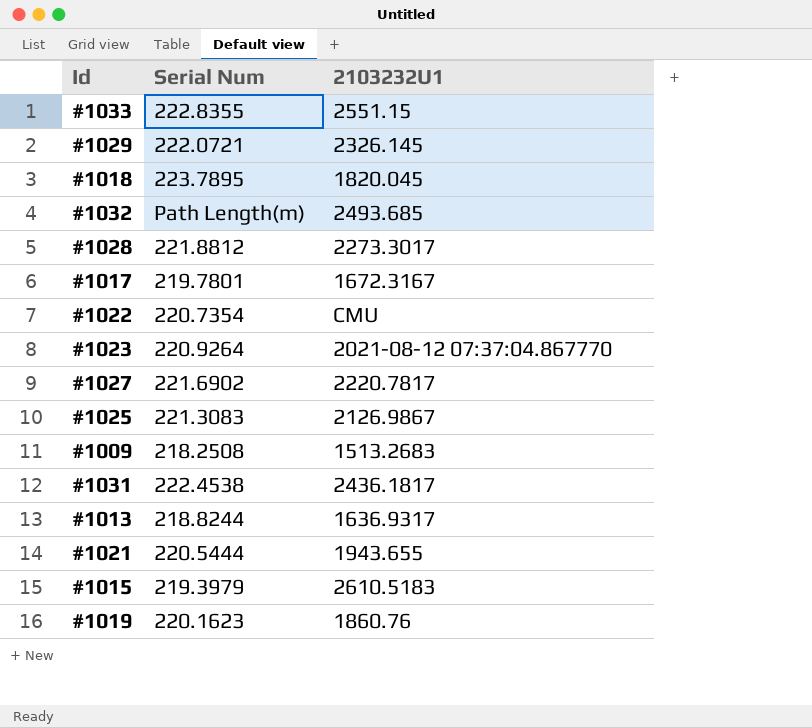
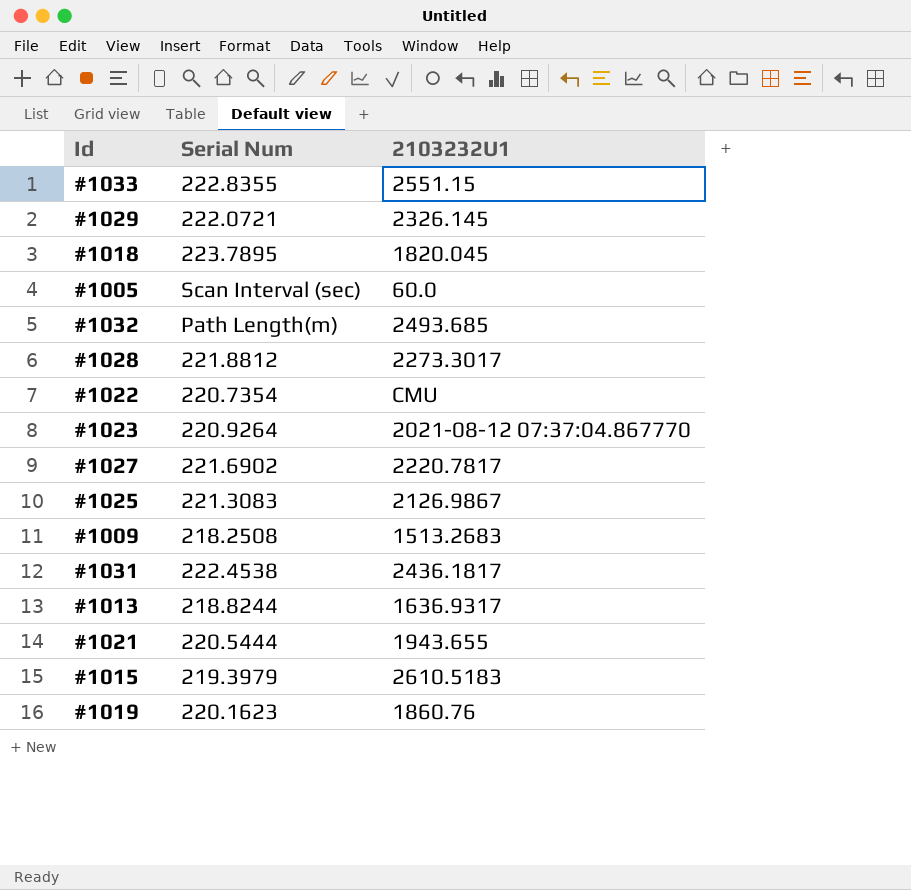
row #1017: 219.7801 | 1672.3167 -> none
row #1005: none -> Scan Interval (sec) | 60.0

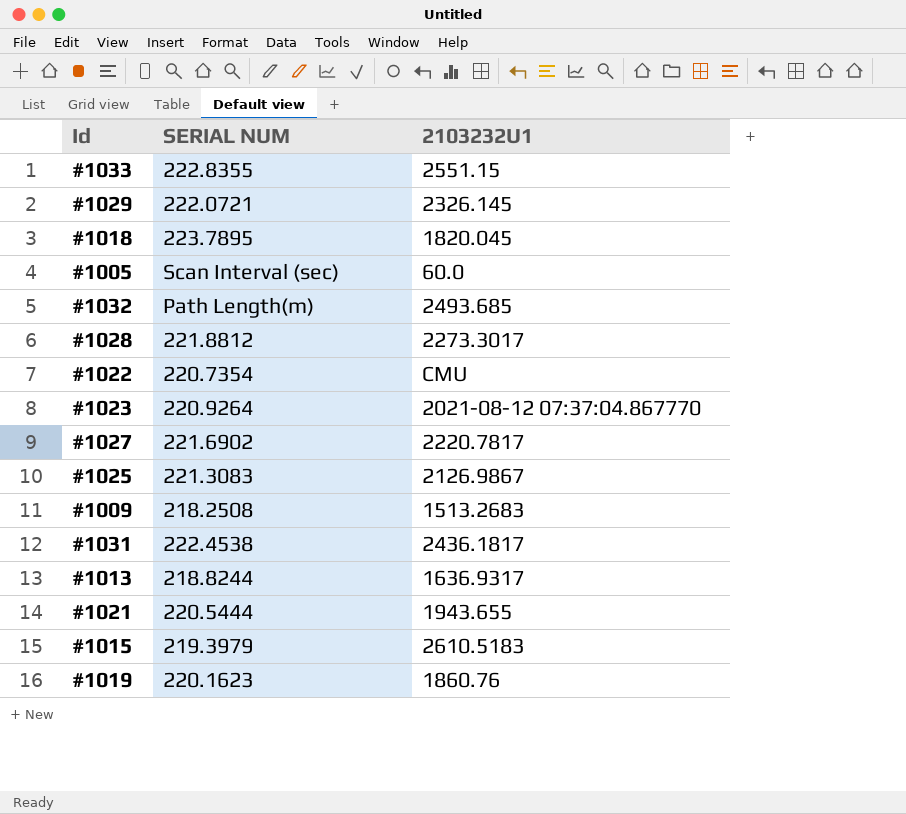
column name: Serial Num -> SERIAL NUM

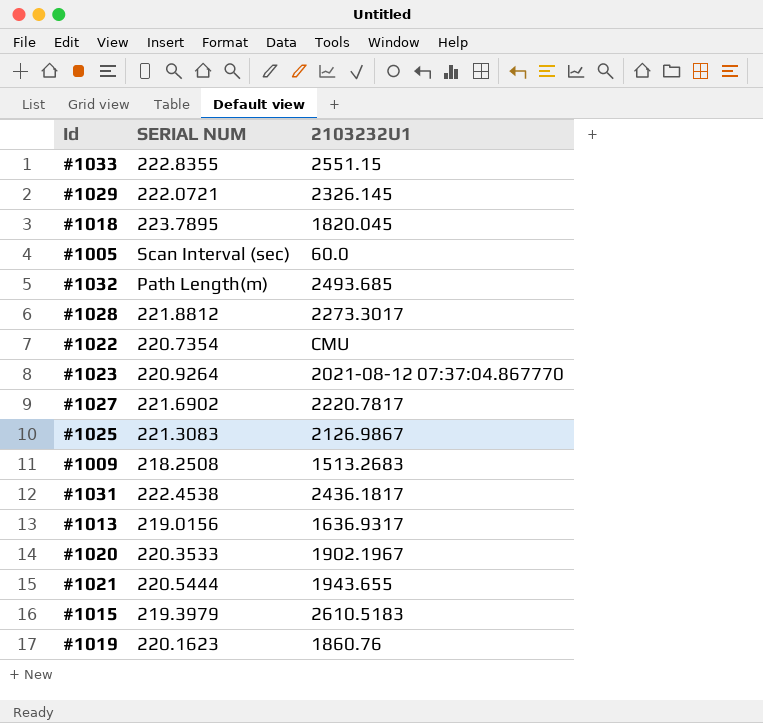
#1013 | SERIAL NUM: 218.8244 -> 219.0156
row #1020: none -> 220.3533 | 1902.1967

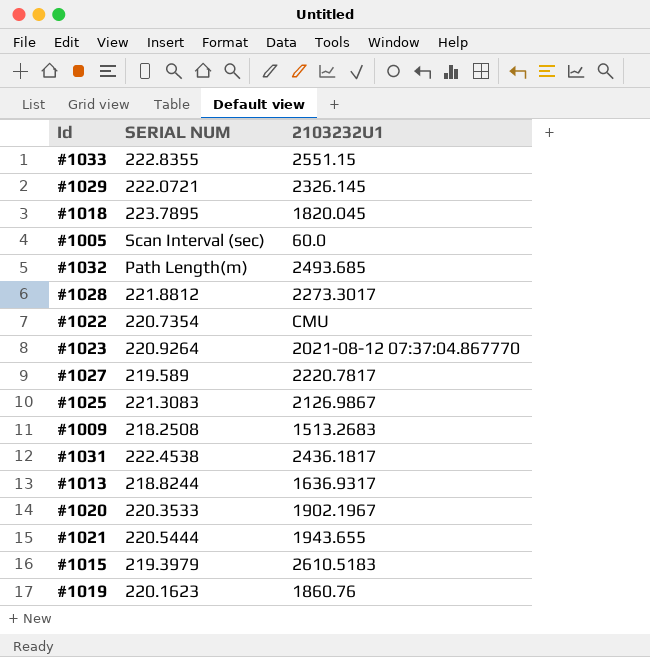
#1027 | SERIAL NUM: 221.6902 -> 219.589
#1013 | SERIAL NUM: 219.0156 -> 218.8244

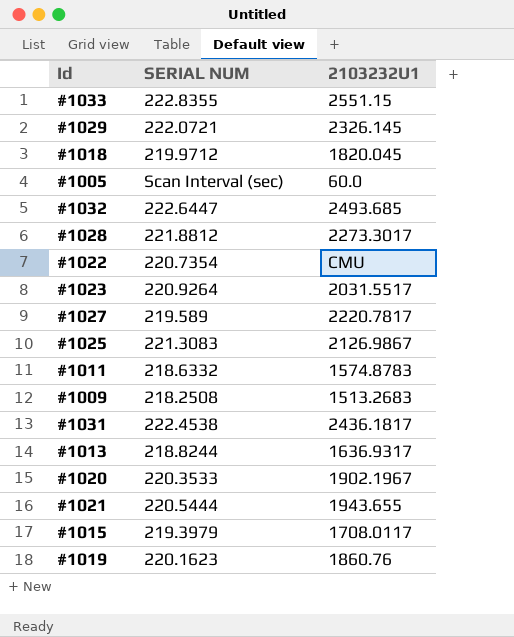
#1018 | SERIAL NUM: 223.7895 -> 219.9712
#1032 | SERIAL NUM: Path Length(m) -> 222.6447
#1023 | 2103232U1: 2021-08-12 07:37:04.867770 -> 2031.5517
row #1011: none -> 218.6332 | 1574.8783
#1015 | 2103232U1: 2610.5183 -> 1708.0117

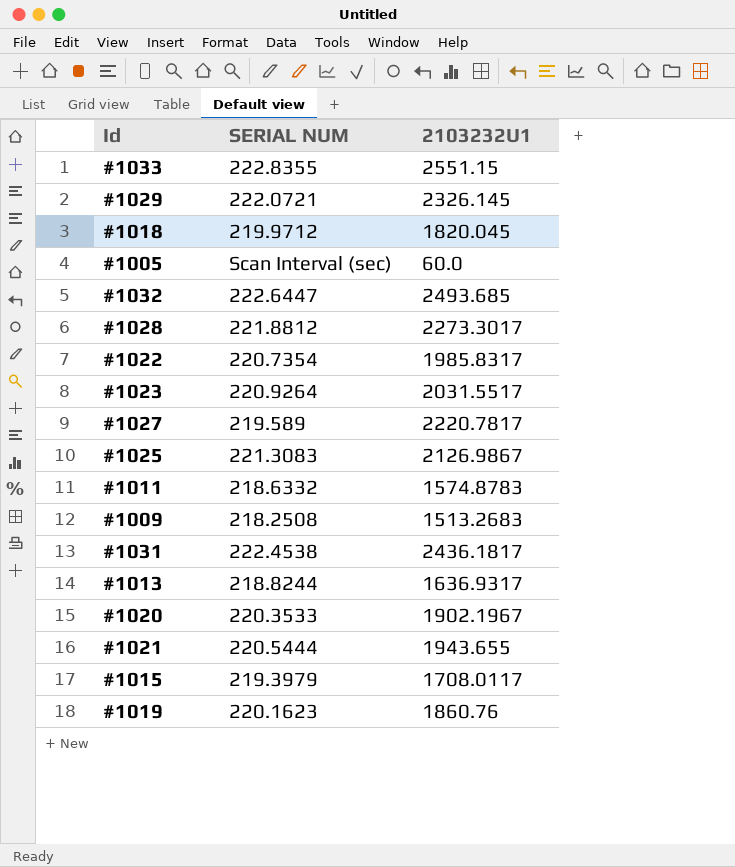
#1022 | 2103232U1: CMU -> 1985.8317

